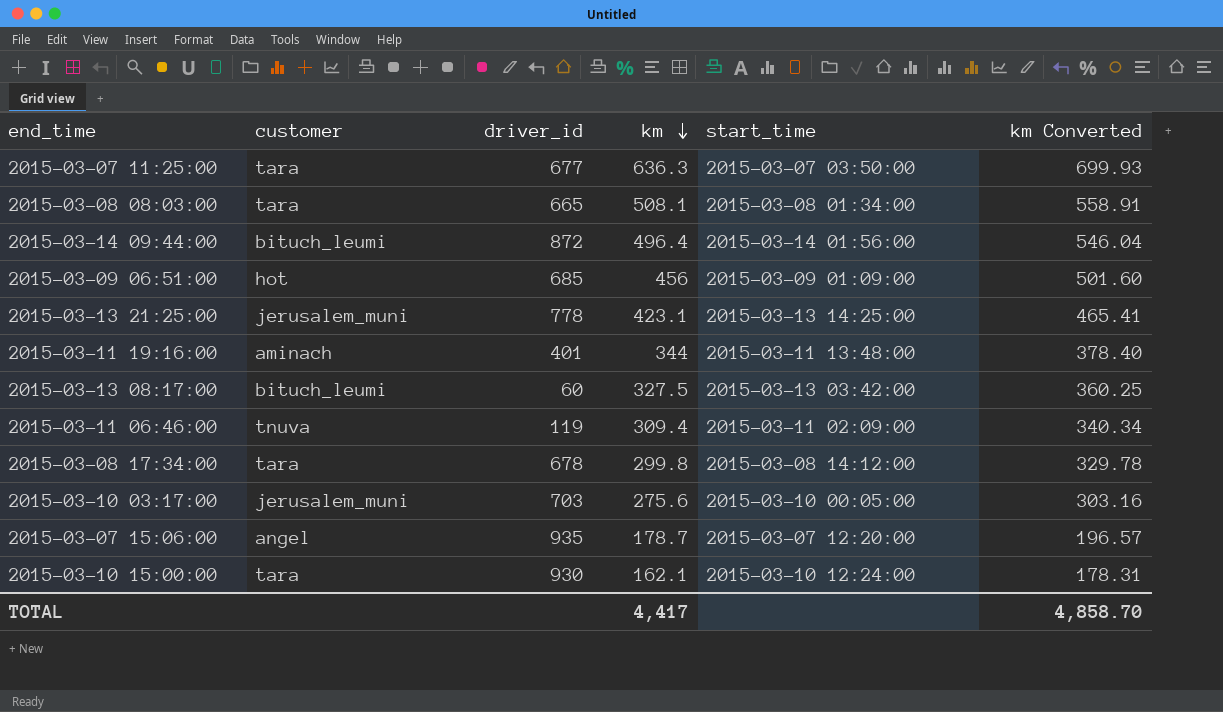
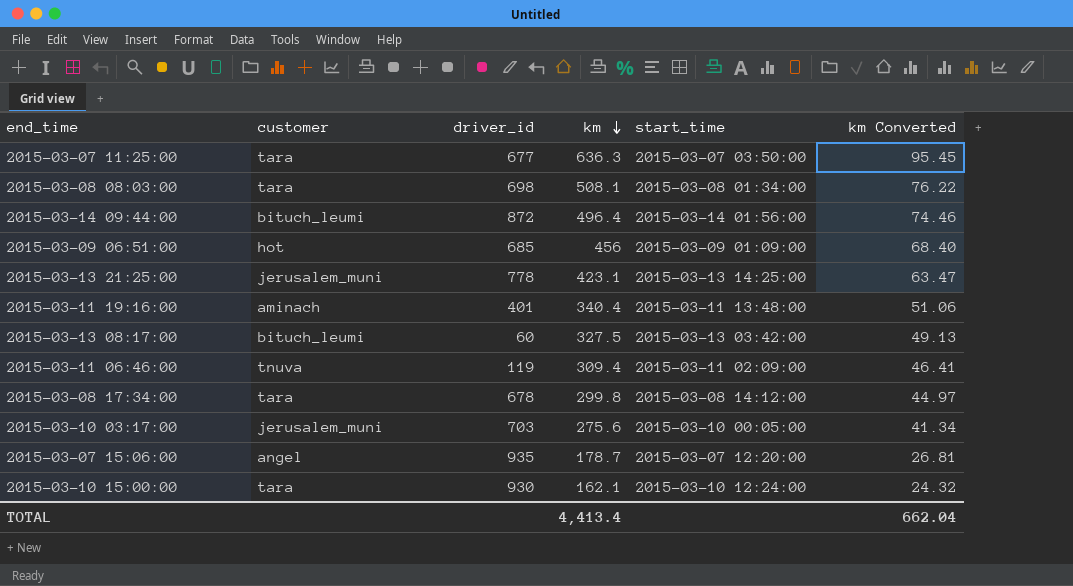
column km Converted | formula: [km] * 1.1 -> [km] * 0.15
2015-03-08 08:03:00 | driver_id: 665 -> 698
2015-03-11 19:16:00 | km: 344 -> 340.4
TOTAL | km: 4,417 -> 4,413.4
TOTAL | km Converted: 4,858.70 -> 662.04

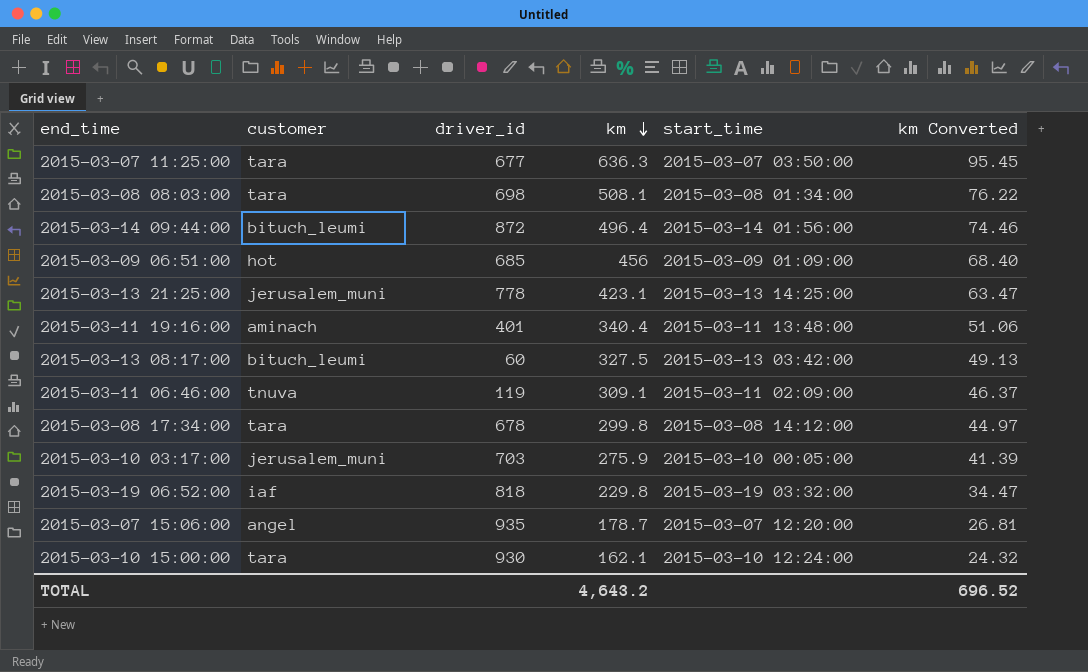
2015-03-11 06:46:00 | km: 309.4 -> 309.1
2015-03-11 06:46:00 | km Converted: 46.41 -> 46.37
2015-03-10 03:17:00 | km: 275.6 -> 275.9
2015-03-10 03:17:00 | km Converted: 41.34 -> 41.39
row 2015-03-19 06:52:00: none -> iaf | 818 | 229.8 | 2015-03-19 03:32:00 | 34.47
TOTAL | km: 4,413.4 -> 4,643.2
TOTAL | km Converted: 662.04 -> 696.52

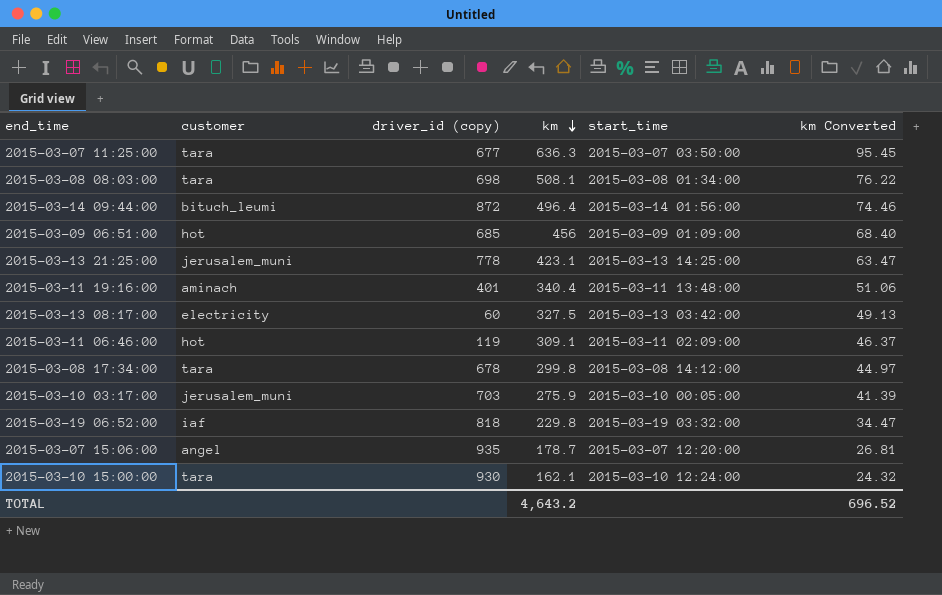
column name: driver_id -> driver_id (copy)
2015-03-13 08:17:00 | customer: bituch_leumi -> electricity
2015-03-11 06:46:00 | customer: tnuva -> hot

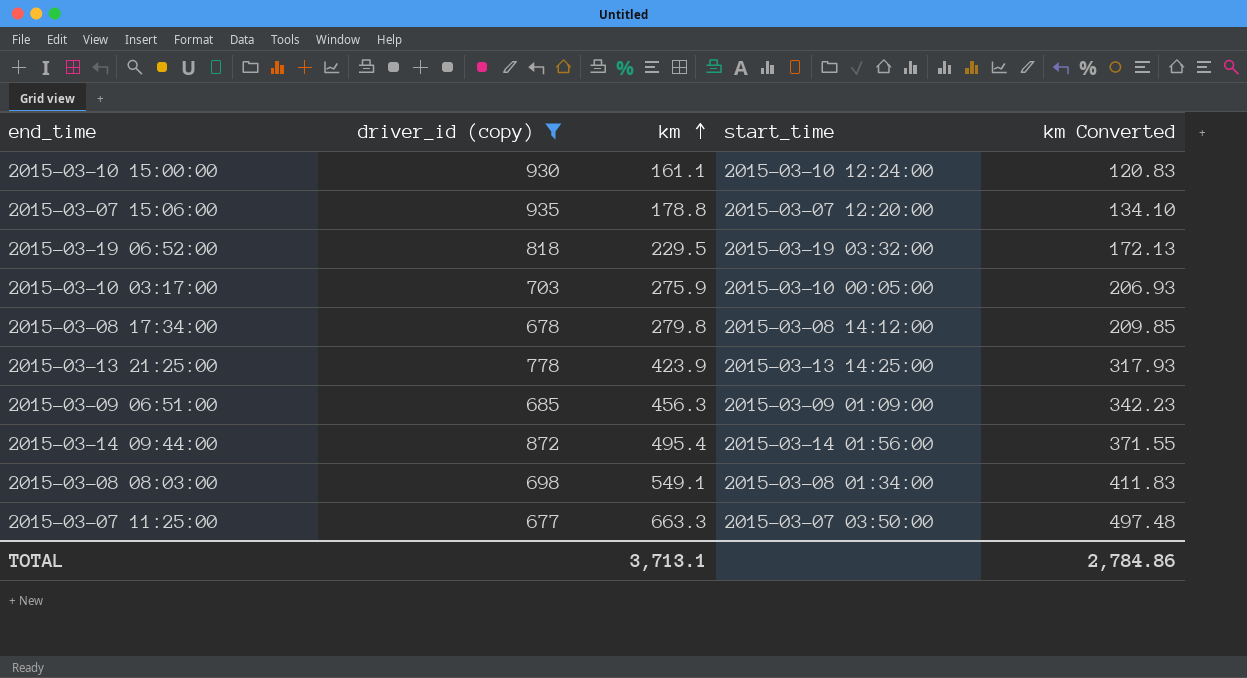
filter: none -> driver_id (copy) >= 677
row order: km descending -> km ascending
column customer | position: 2 -> none
column km Converted | formula: [km] * 0.15 -> [km] * 0.75
2015-03-10 15:00:00 | km: 162.1 -> 161.1
2015-03-07 15:06:00 | km: 178.7 -> 178.8
2015-03-19 06:52:00 | km: 229.8 -> 229.5
2015-03-08 17:34:00 | km: 299.8 -> 279.8
2015-03-13 21:25:00 | km: 423.1 -> 423.9
2015-03-09 06:51:00 | km: 456 -> 456.3
2015-03-14 09:44:00 | km: 496.4 -> 495.4
2015-03-08 08:03:00 | km: 508.1 -> 549.1
2015-03-07 11:25:00 | km: 636.3 -> 663.3
TOTAL | km: 4,643.2 -> 3,713.1
TOTAL | km Converted: 696.52 -> 2,784.86

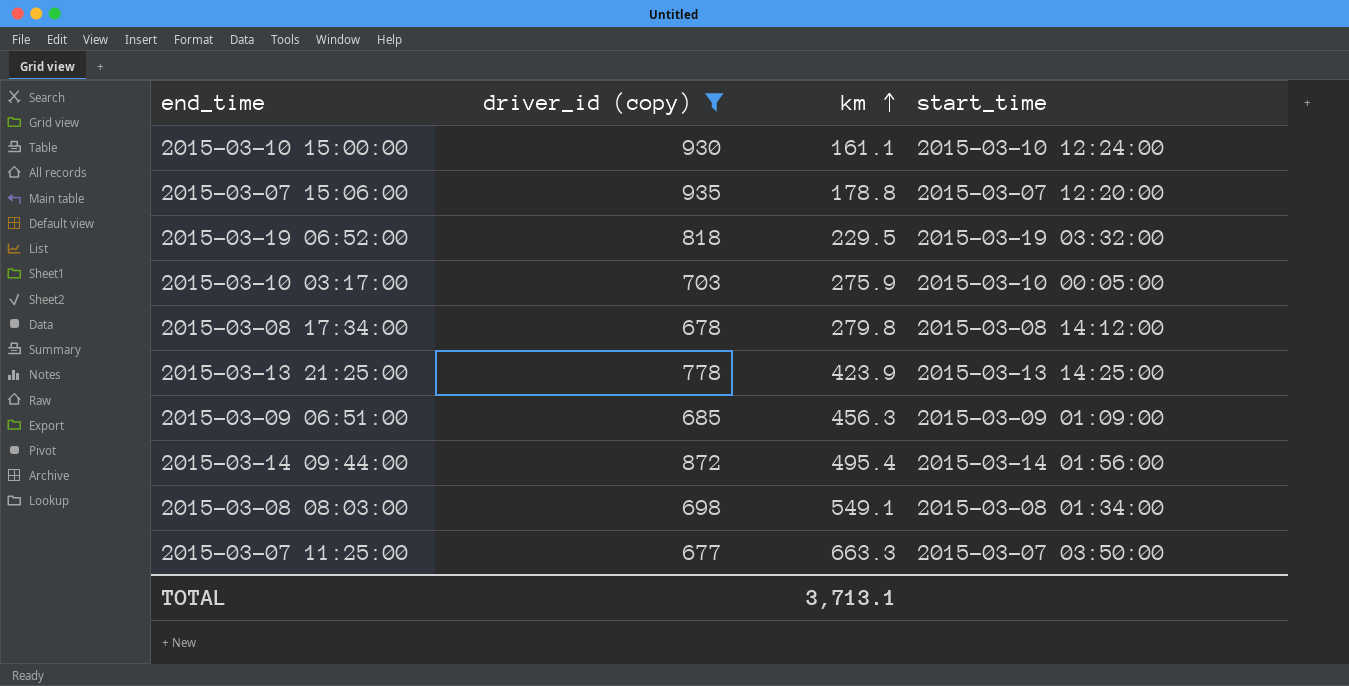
column km Converted | formula: [km] * 0.75 -> none

